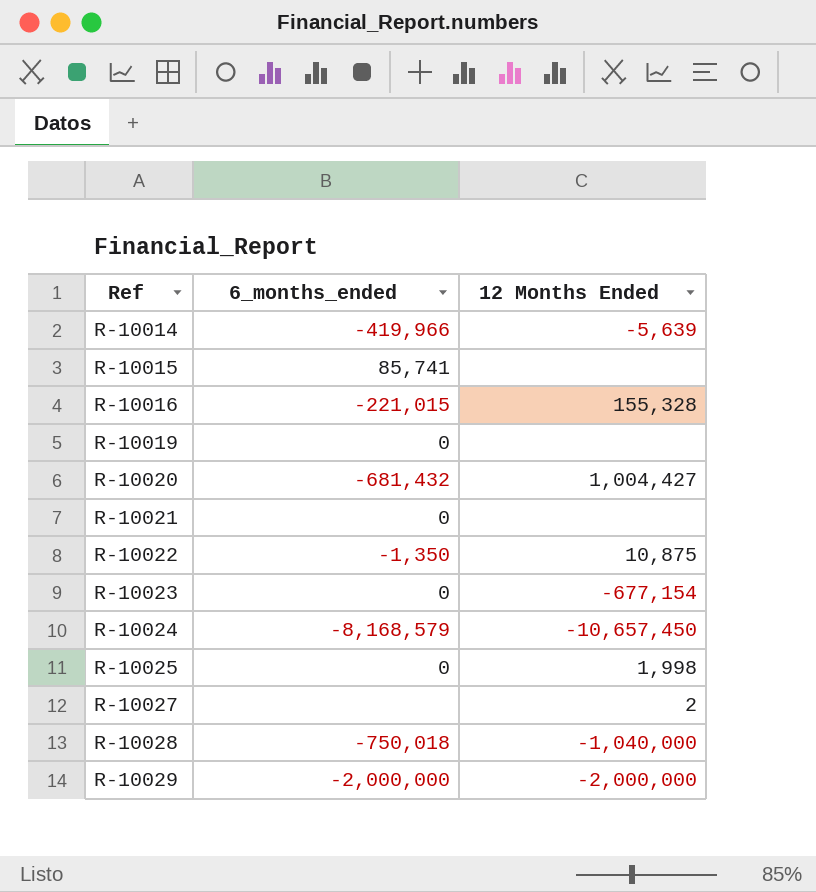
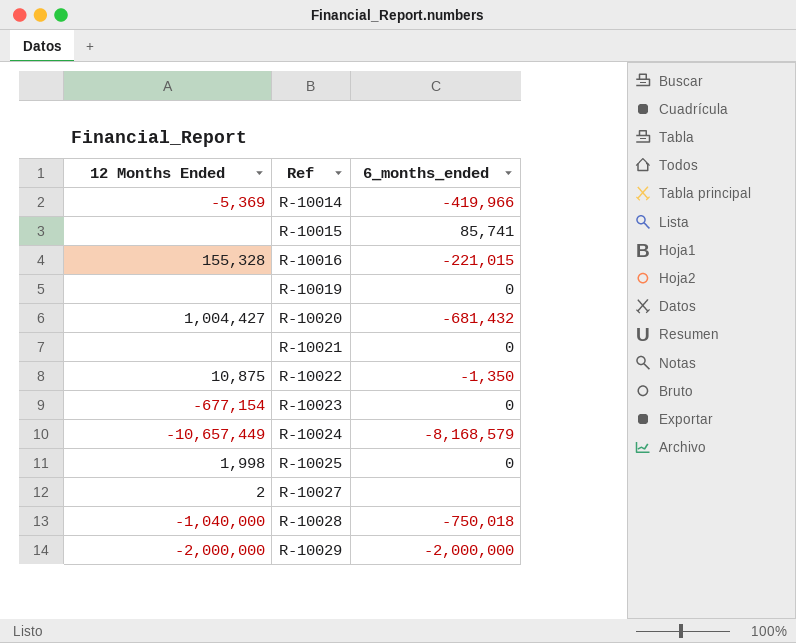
column 12 Months Ended | position: 3 -> 1
R-10014 | 12 Months Ended: -5,639 -> -5,369
R-10024 | 12 Months Ended: -10,657,450 -> -10,657,449

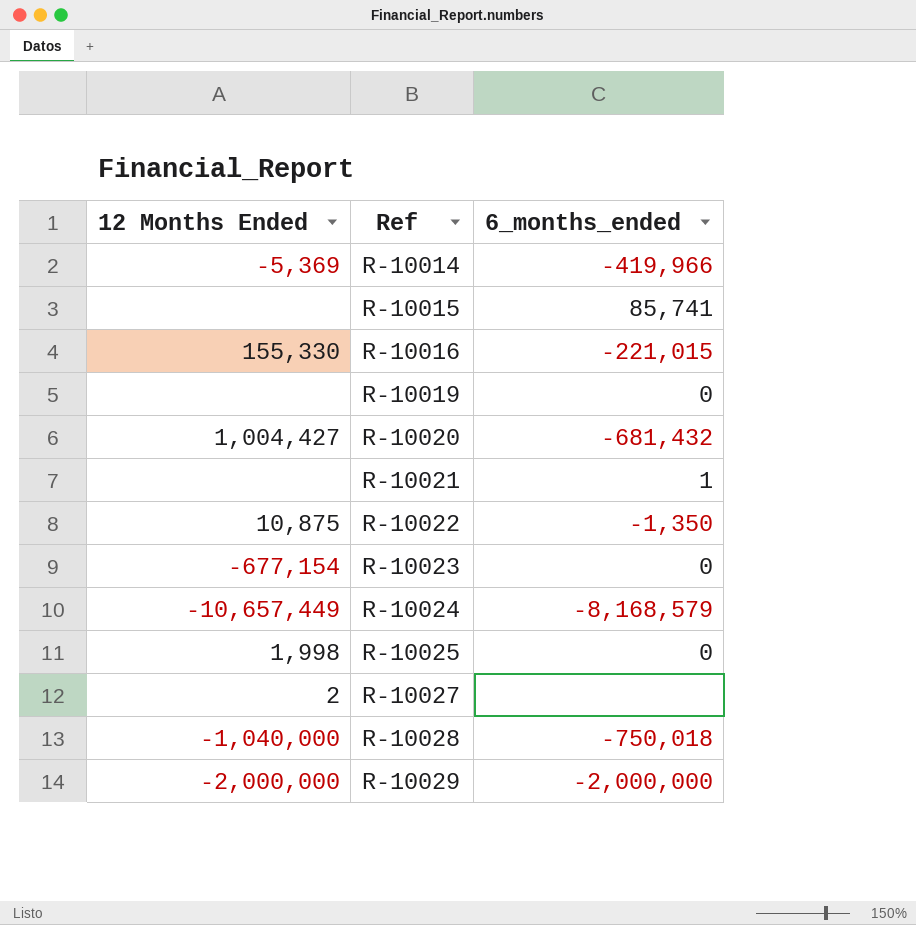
R-10016 | 12 Months Ended: 155,328 -> 155,330
R-10021 | 6_months_ended: 0 -> 1

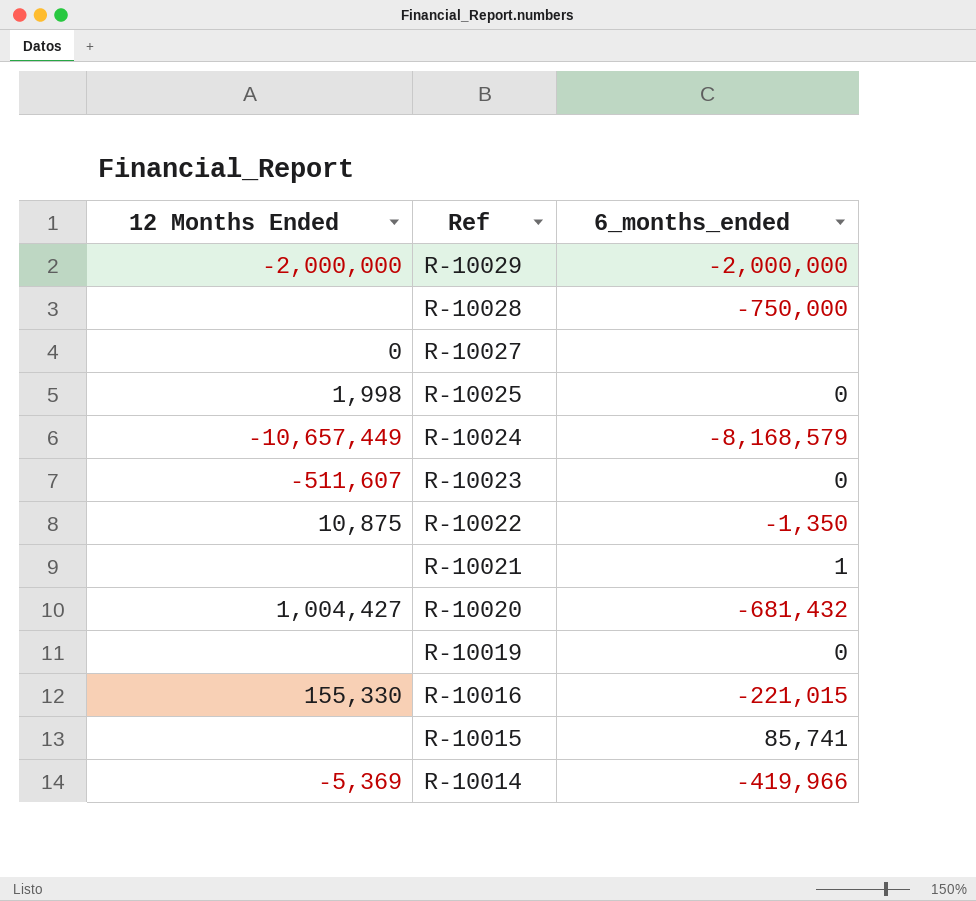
row order: Ref ascending -> Ref descending
R-10028 | 12 Months Ended: -1,040,000 -> none
R-10028 | 6_months_ended: -750,018 -> -750,000
R-10027 | 12 Months Ended: 2 -> 0
R-10023 | 12 Months Ended: -677,154 -> -511,607

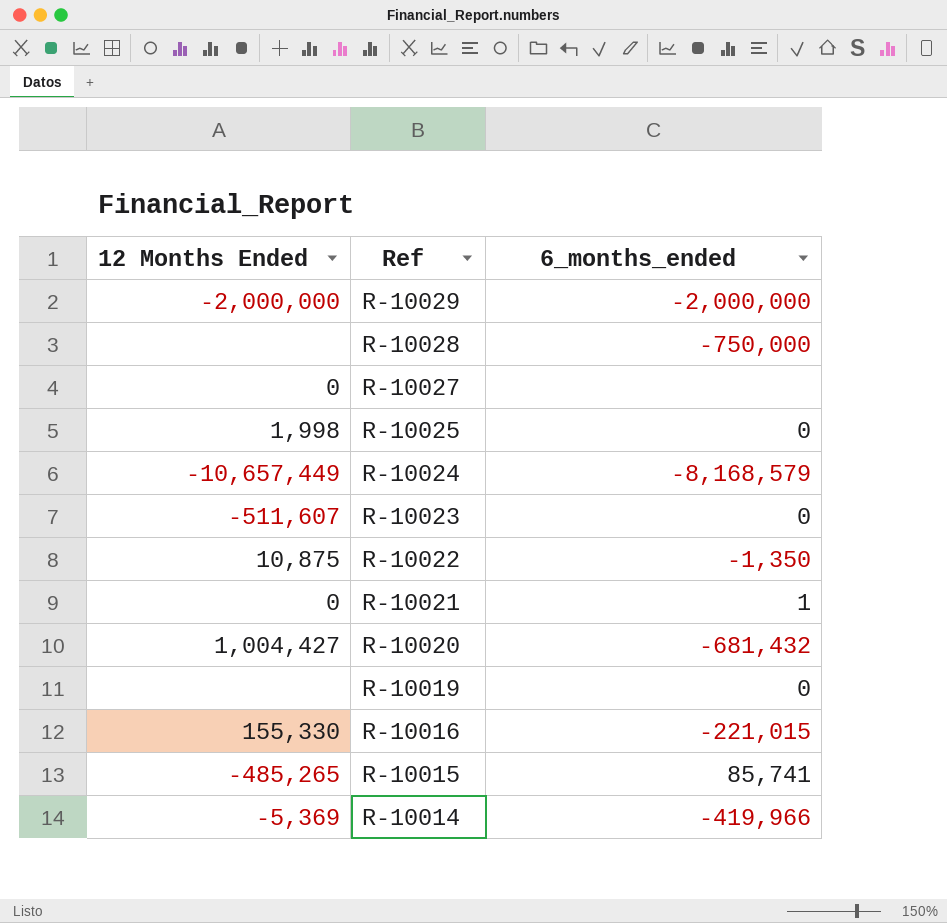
R-10021 | 12 Months Ended: none -> 0
R-10015 | 12 Months Ended: none -> -485,265

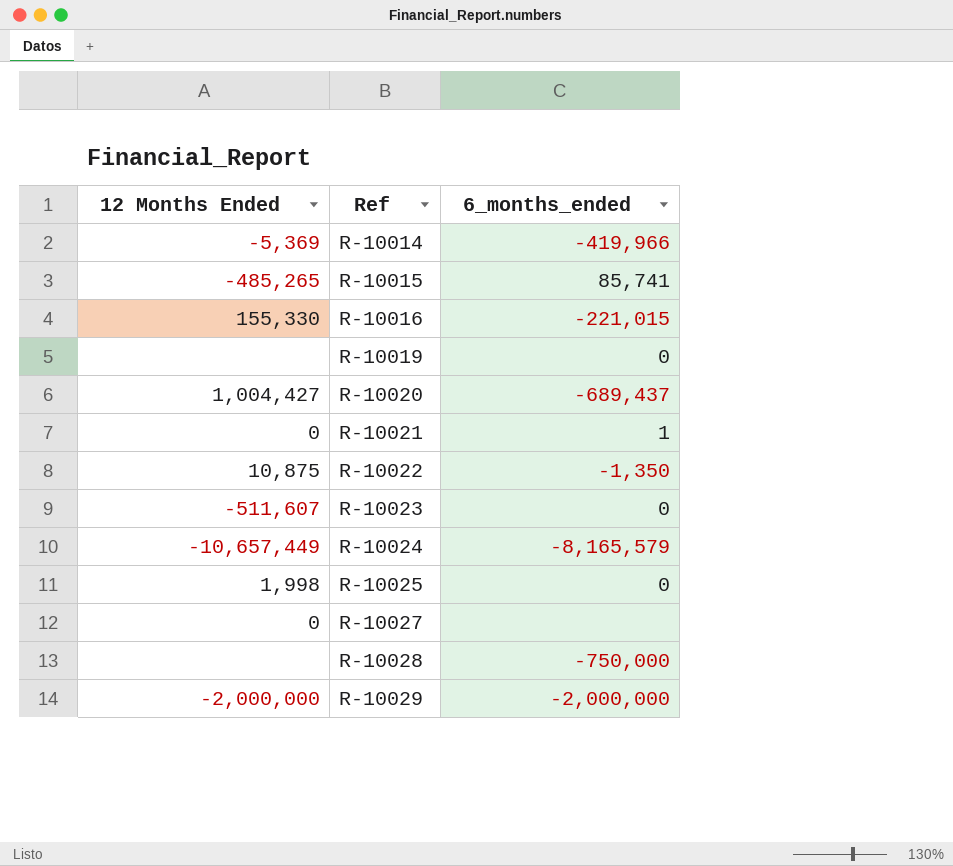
row order: Ref descending -> Ref ascending
R-10020 | 6_months_ended: -681,432 -> -689,437
R-10024 | 6_months_ended: -8,168,579 -> -8,165,579

